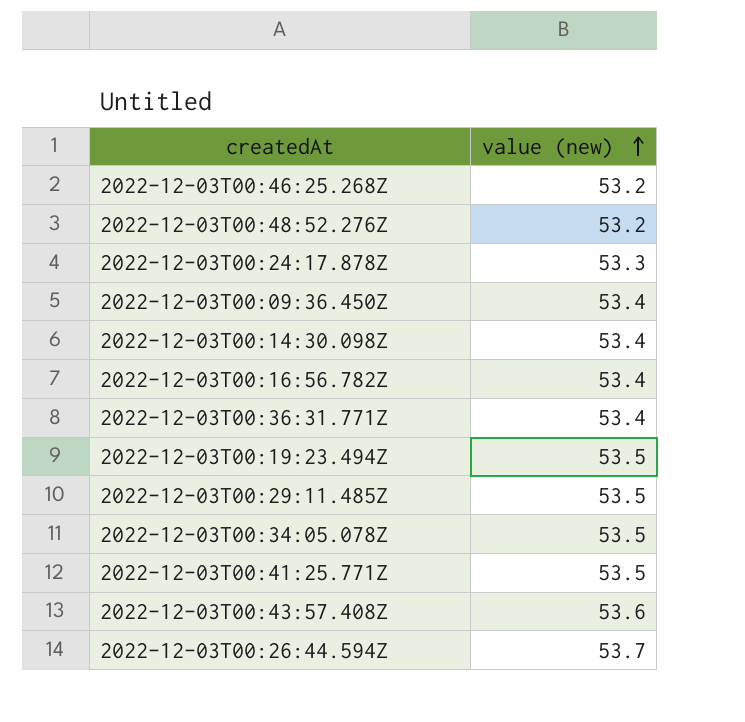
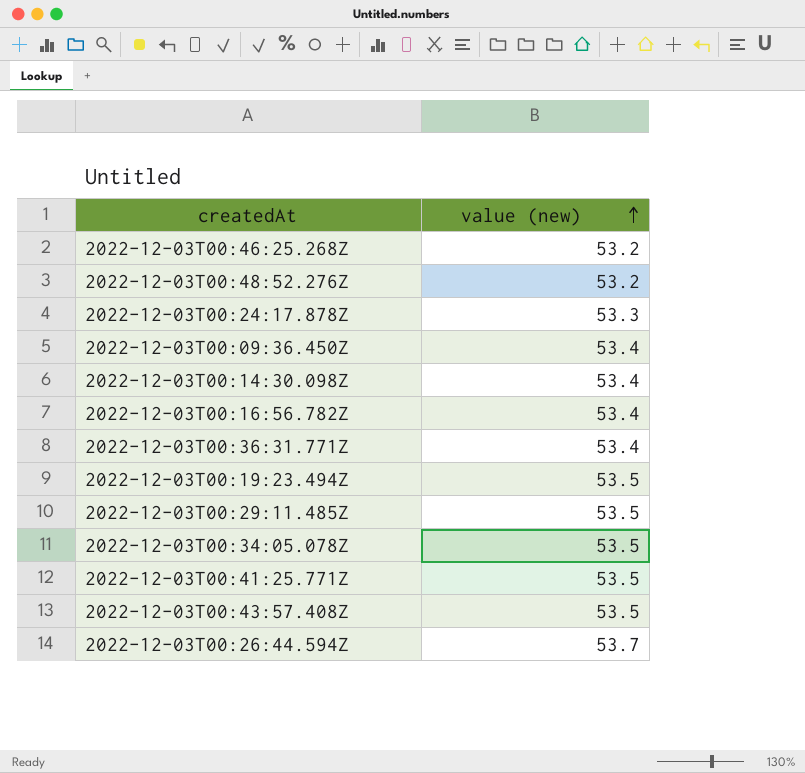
2022-12-03T00:43:57.408Z | value (new): 53.6 -> 53.5

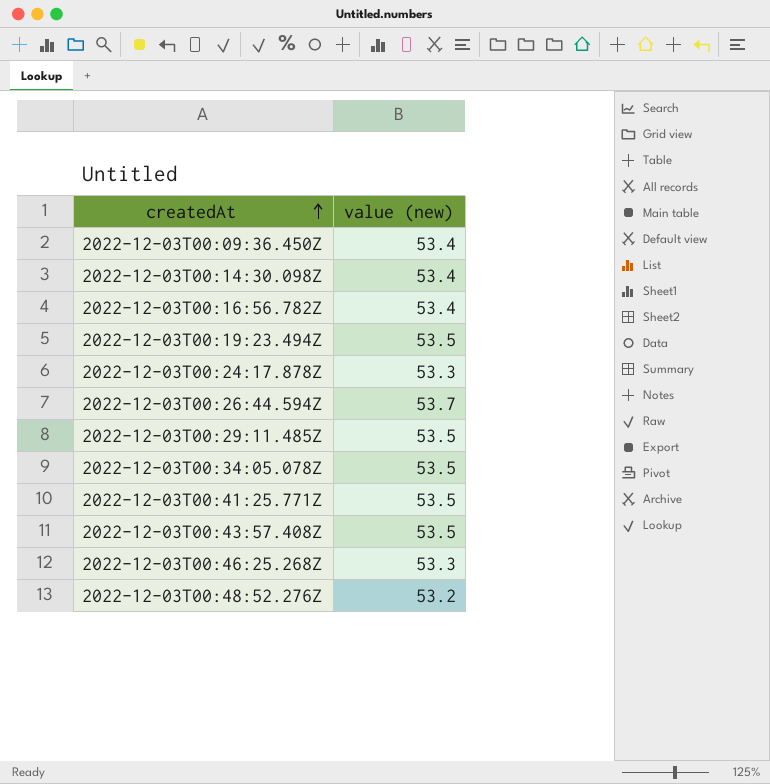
row order: value (new) ascending -> createdAt ascending
row 2022-12-03T00:36:31.771Z: 53.4 -> none
2022-12-03T00:46:25.268Z | value (new): 53.2 -> 53.3

